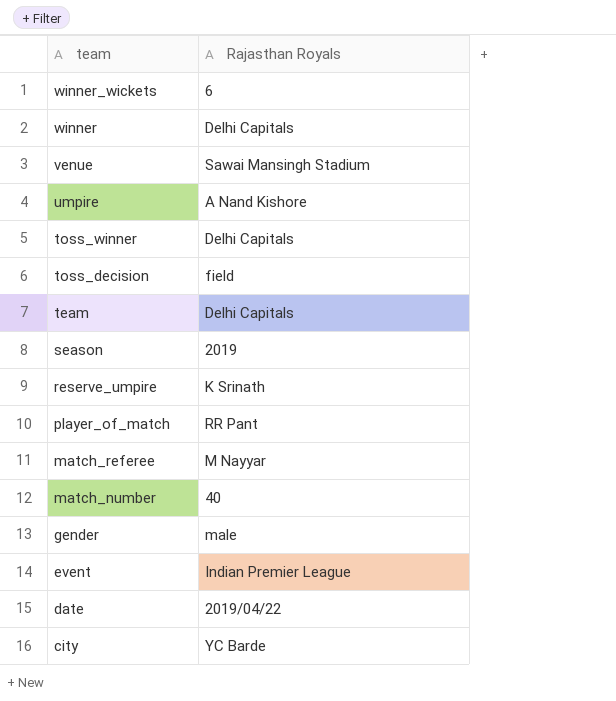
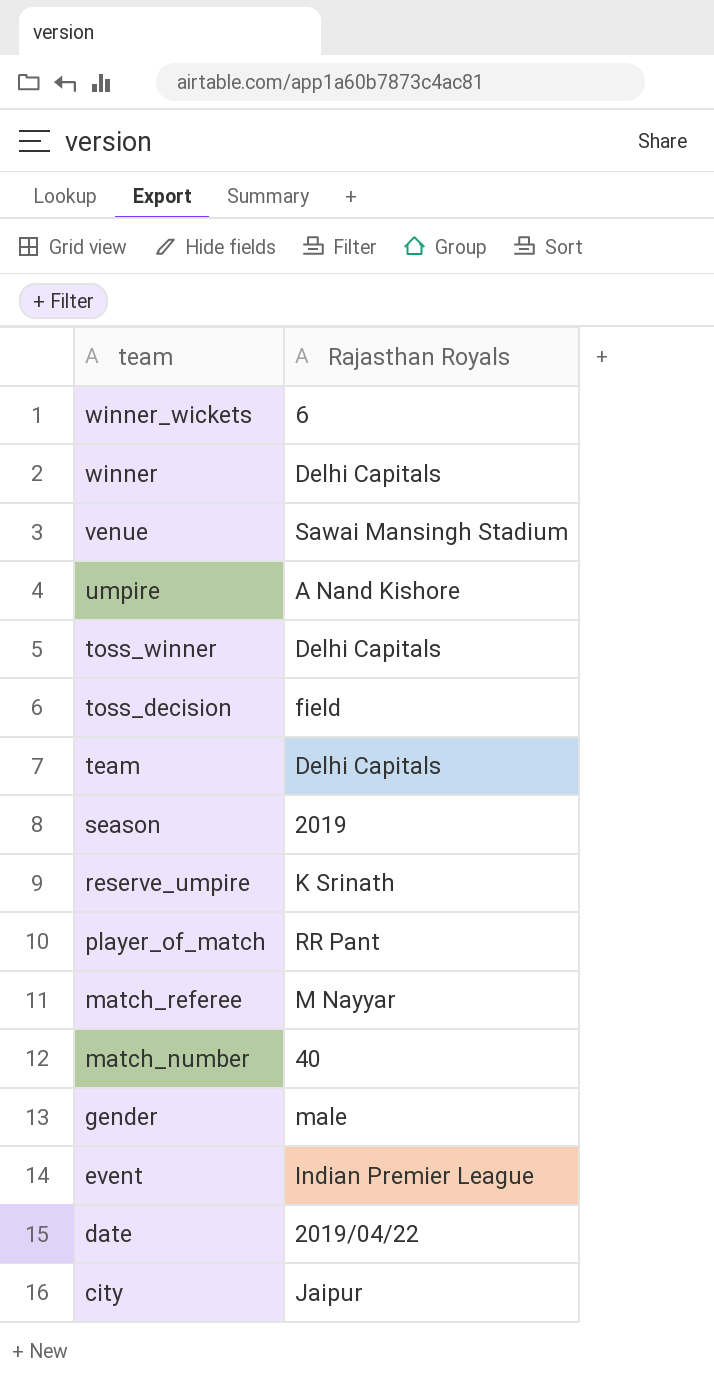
city | Rajasthan Royals: YC Barde -> Jaipur

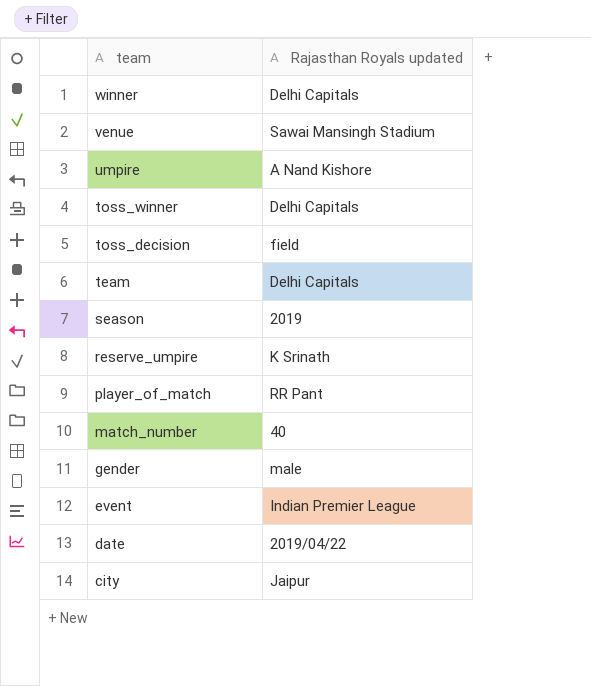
column name: Rajasthan Royals -> Rajasthan Royals updated
row winner_wickets: 6 -> none
row match_referee: M Nayyar -> none

